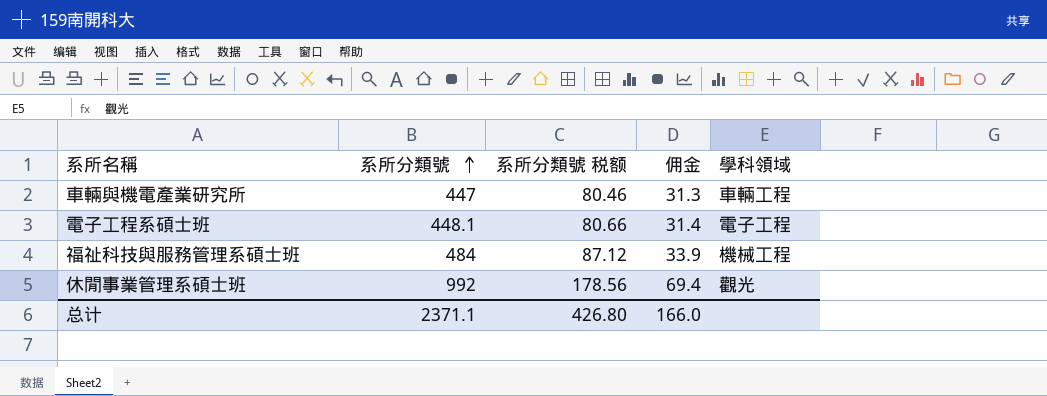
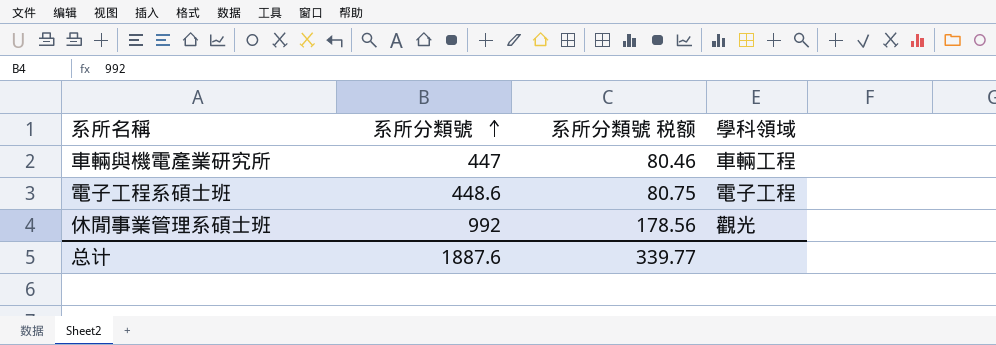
column 佣金 | formula: [系所分類號] * 0.07 -> none
row 福祉科技與服務管理系碩士班: 484 | 87.12 | 33.9 | 機械工程 -> none
電子工程系碩士班 | 系所分類號: 448.1 -> 448.6
電子工程系碩士班 | 系所分類號 税额: 80.66 -> 80.75
总计 | 系所分類號: 2371.1 -> 1887.6
总计 | 系所分類號 税额: 426.80 -> 339.77

